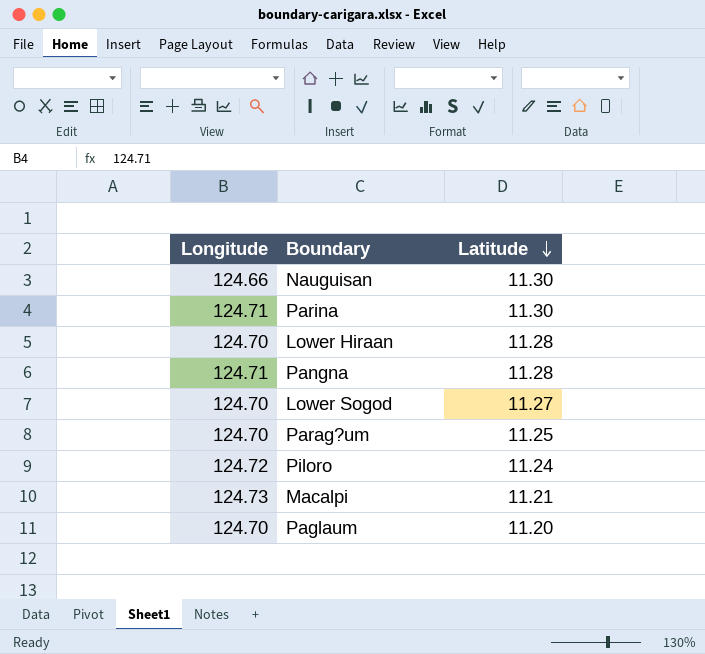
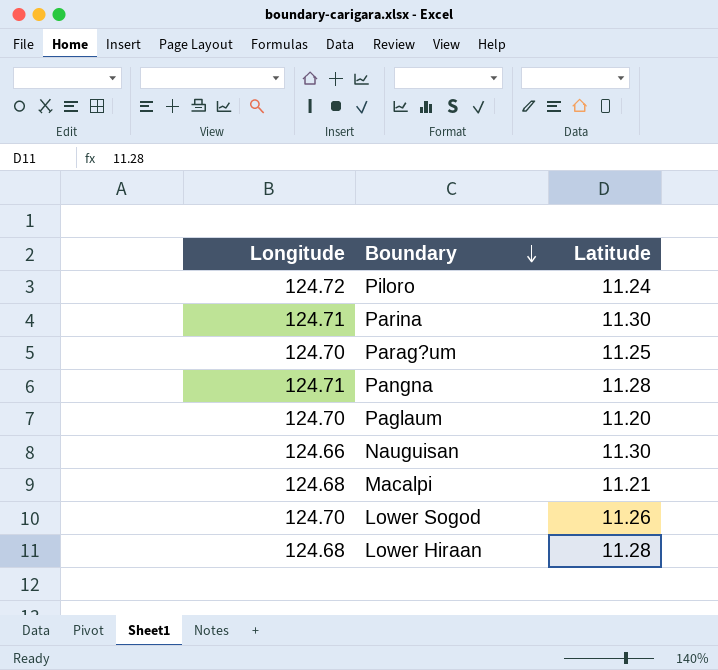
row order: Latitude descending -> Boundary descending
Macalpi | Longitude: 124.73 -> 124.68
Lower Sogod | Latitude: 11.27 -> 11.26
Lower Hiraan | Longitude: 124.70 -> 124.68

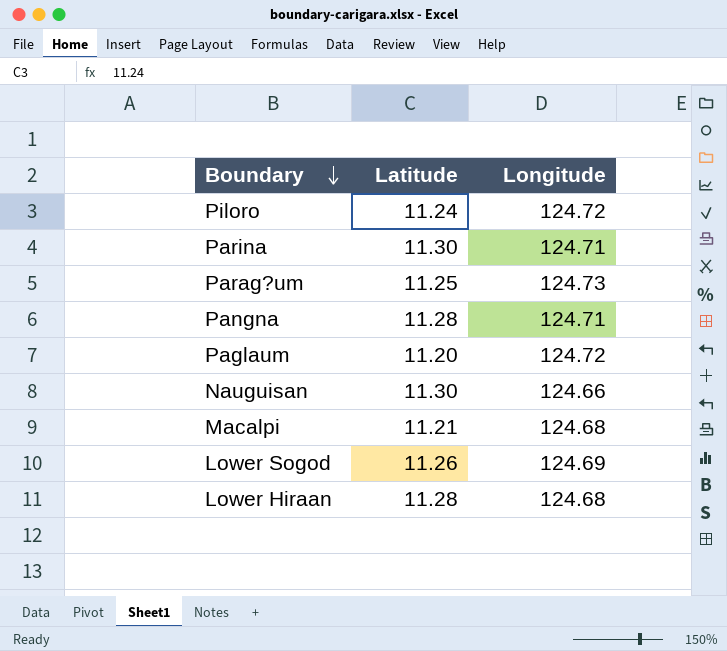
column Longitude | position: 1 -> 3
Parag?um | Longitude: 124.70 -> 124.73
Paglaum | Longitude: 124.70 -> 124.72
Lower Sogod | Longitude: 124.70 -> 124.69

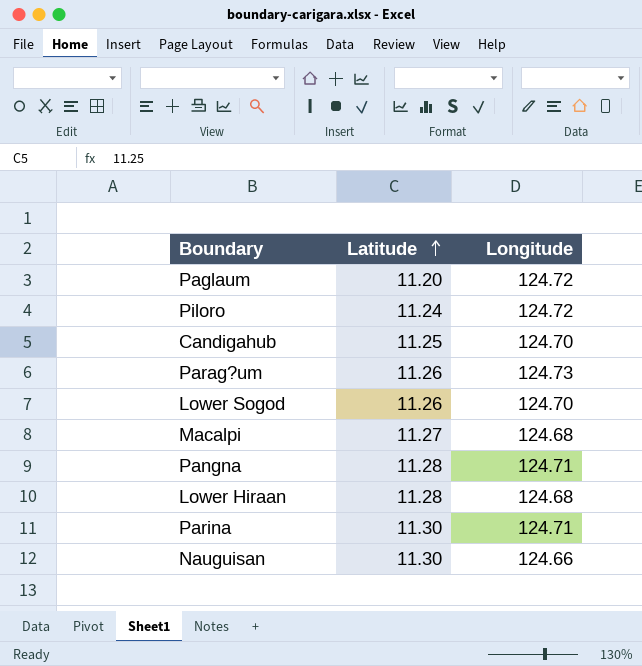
row order: Boundary descending -> Latitude ascending
row Candigahub: none -> 11.25 | 124.70
Parag?um | Latitude: 11.25 -> 11.26
Lower Sogod | Longitude: 124.69 -> 124.70
Macalpi | Latitude: 11.21 -> 11.27

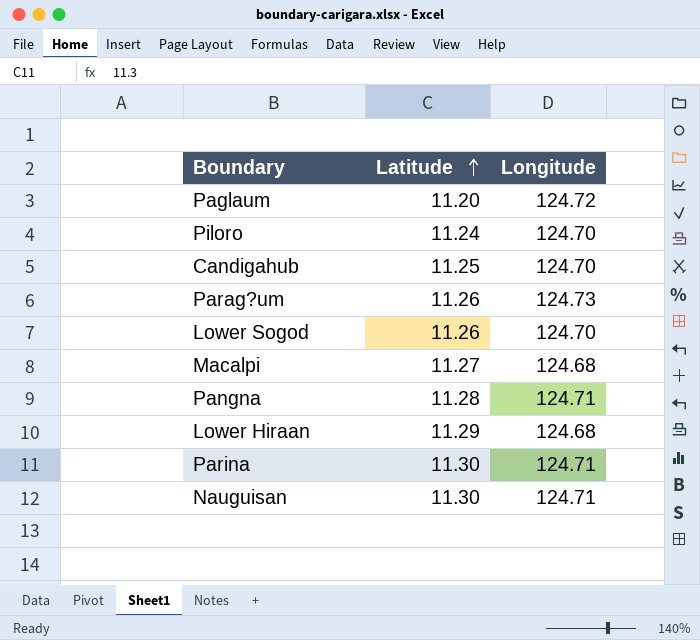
Piloro | Longitude: 124.72 -> 124.70
Lower Hiraan | Latitude: 11.28 -> 11.29
Nauguisan | Longitude: 124.66 -> 124.71

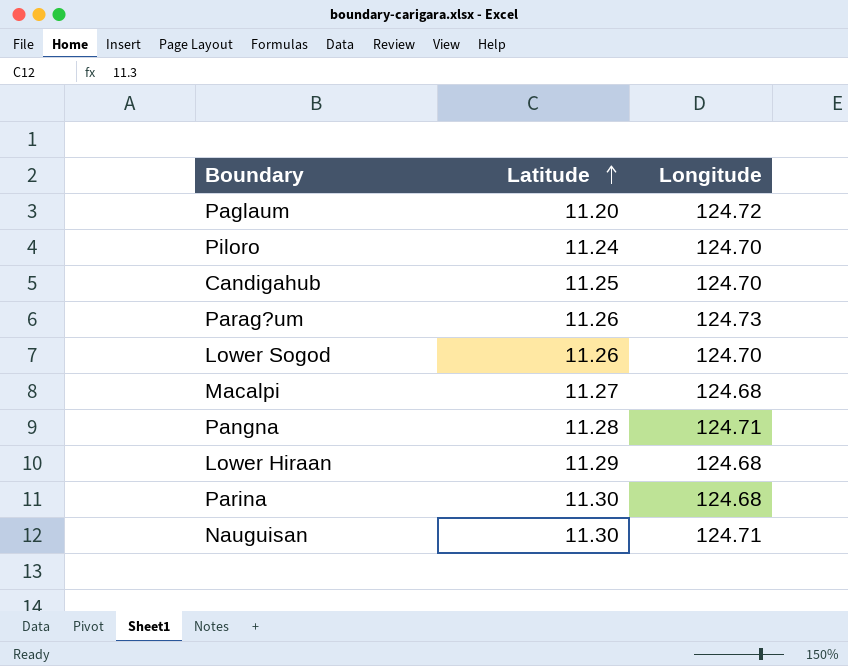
Parina | Longitude: 124.71 -> 124.68

